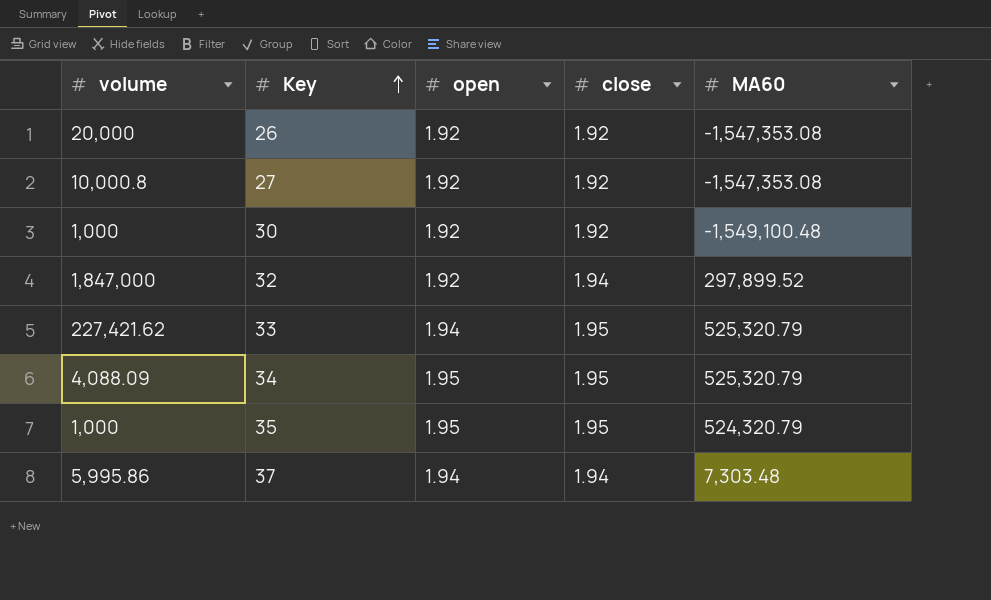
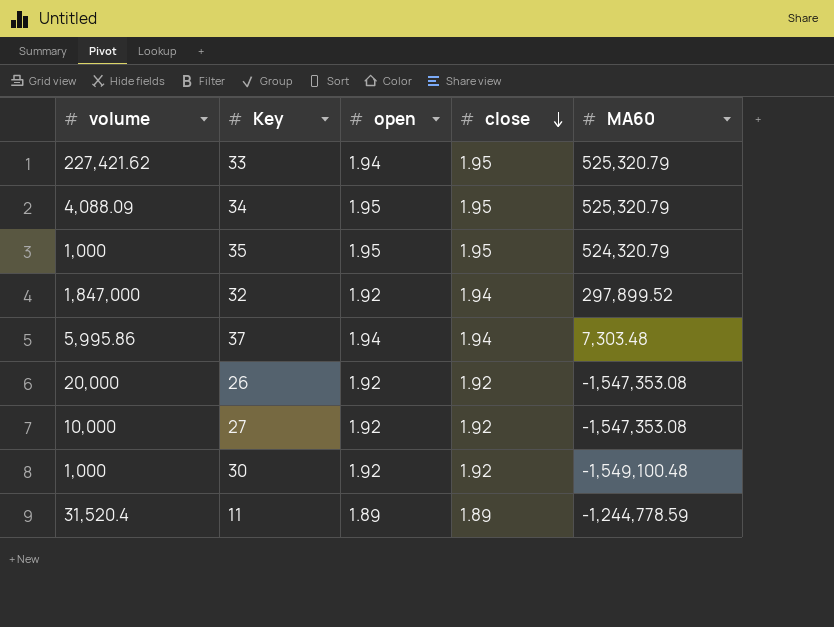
row order: Key ascending -> close descending
27 | volume: 10,000.8 -> 10,000
row 11: none -> 31,520.4 | 1.89 | 1.89 | -1,244,778.59

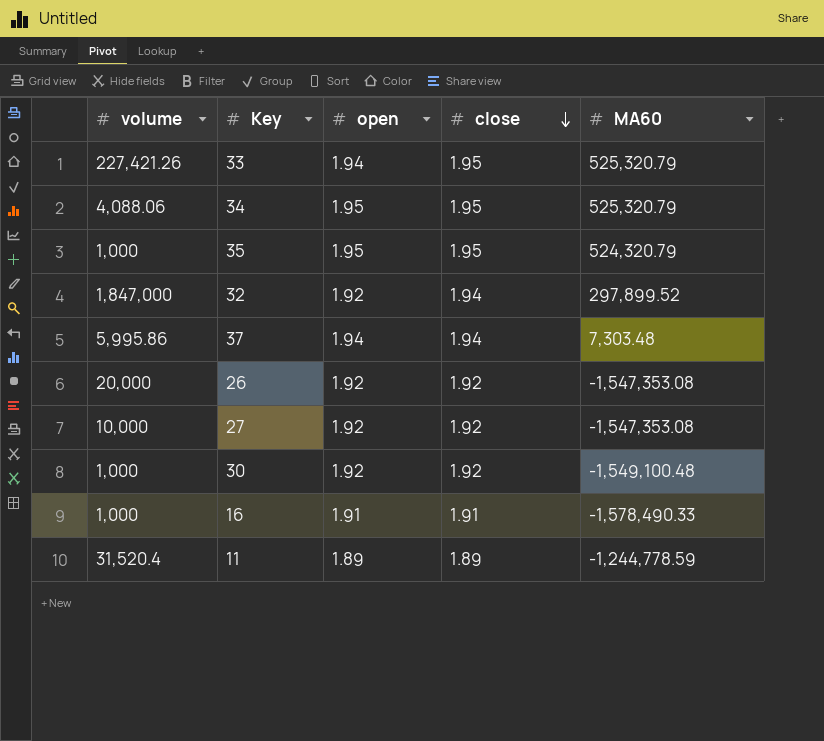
33 | volume: 227,421.62 -> 227,421.26
34 | volume: 4,088.09 -> 4,088.06
row 16: none -> 1,000 | 1.91 | 1.91 | -1,578,490.33

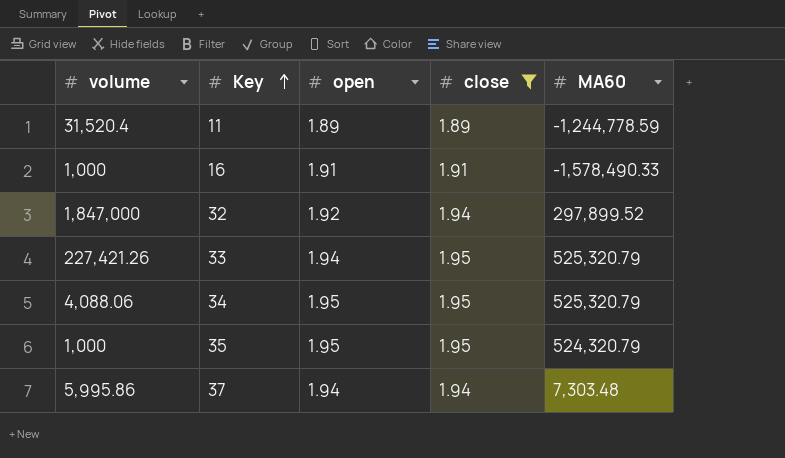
filter: none -> close != 1.92
row order: close descending -> Key ascending

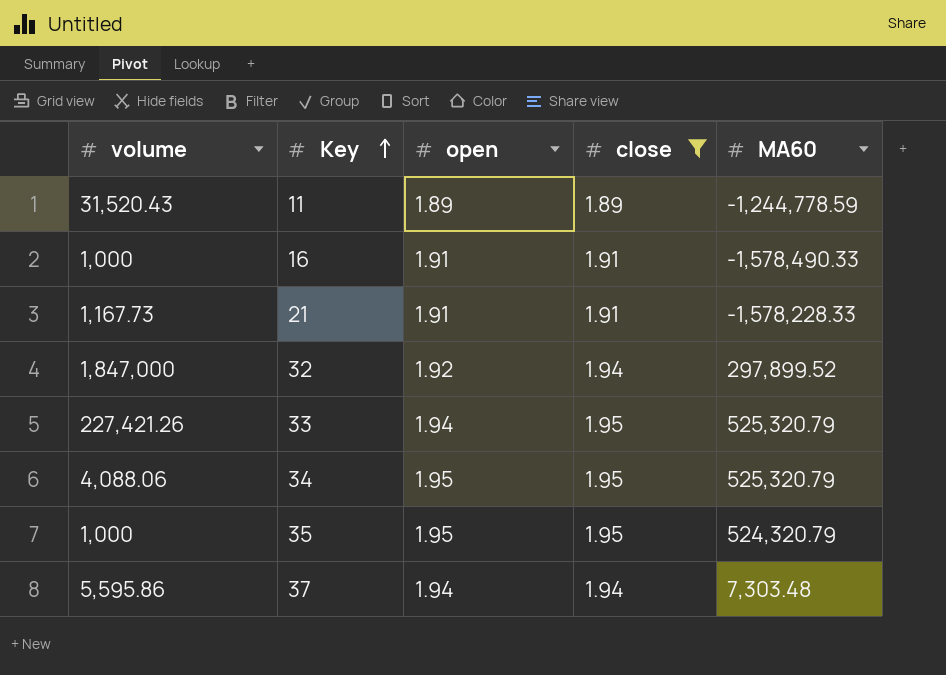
11 | volume: 31,520.4 -> 31,520.43
row 21: none -> 1,167.73 | 1.91 | 1.91 | -1,578,228.33
37 | volume: 5,995.86 -> 5,595.86

